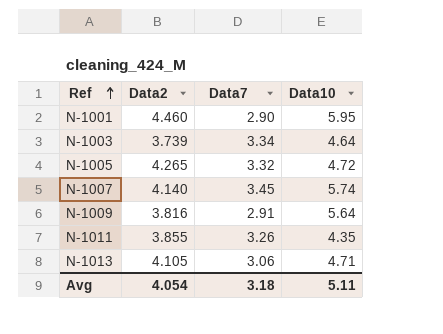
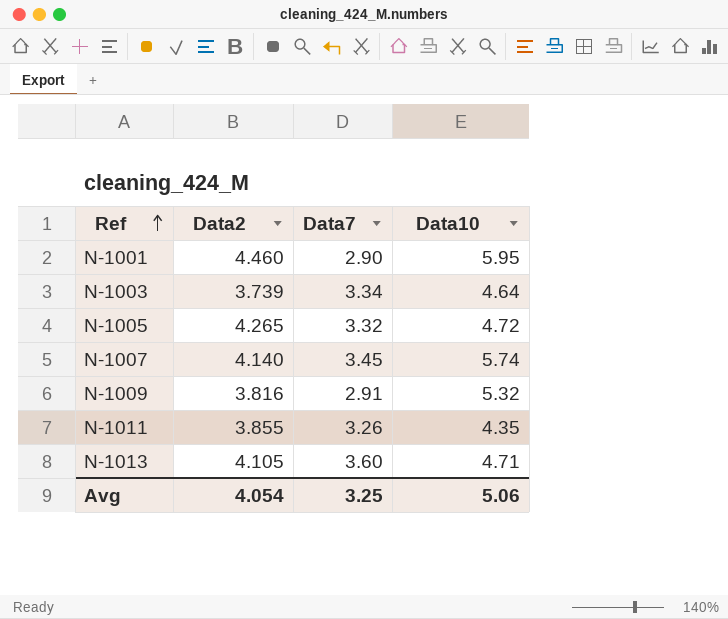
N-1009 | Data10: 5.64 -> 5.32
N-1013 | Data7: 3.06 -> 3.60
Avg | Data7: 3.18 -> 3.25
Avg | Data10: 5.11 -> 5.06

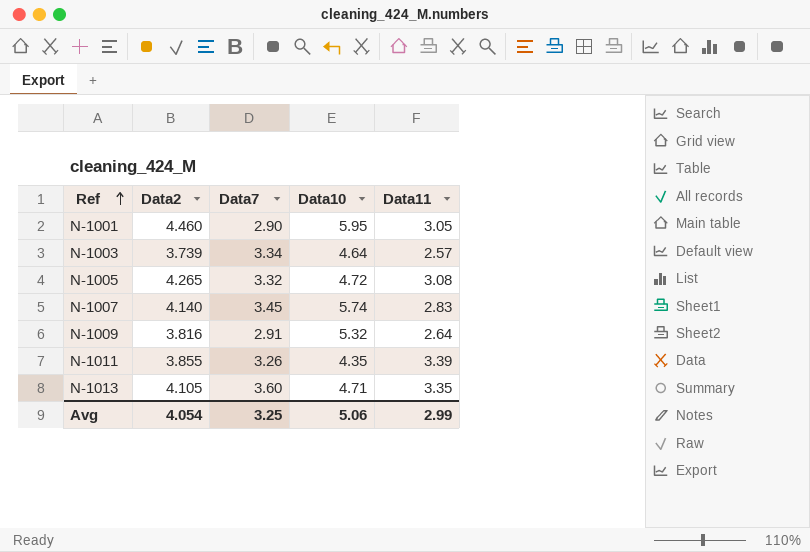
column Data11 | position: none -> 5

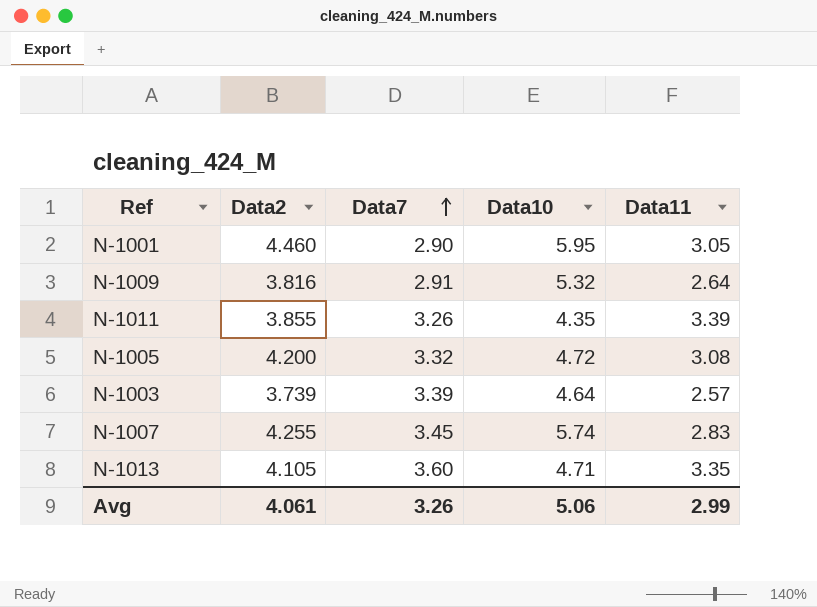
row order: Ref ascending -> Data7 ascending
N-1005 | Data2: 4.265 -> 4.200
N-1003 | Data7: 3.34 -> 3.39
N-1007 | Data2: 4.140 -> 4.255
Avg | Data2: 4.054 -> 4.061
Avg | Data7: 3.25 -> 3.26

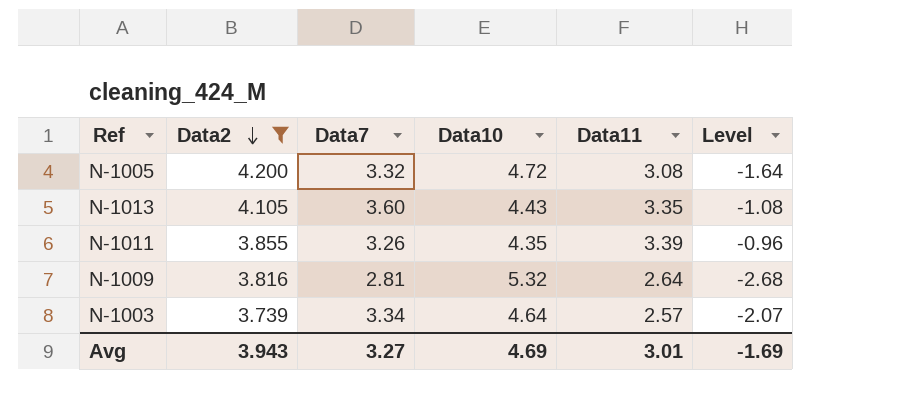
filter: none -> Data2 <= 4.200
row order: Data7 ascending -> Data2 descending
column Level | formula: none -> [Data11] - [Data10]
N-1013 | Data10: 4.71 -> 4.43
N-1009 | Data7: 2.91 -> 2.81
N-1003 | Data7: 3.39 -> 3.34
Avg | Data2: 4.061 -> 3.943
Avg | Data7: 3.26 -> 3.27
Avg | Data10: 5.06 -> 4.69
Avg | Data11: 2.99 -> 3.01

